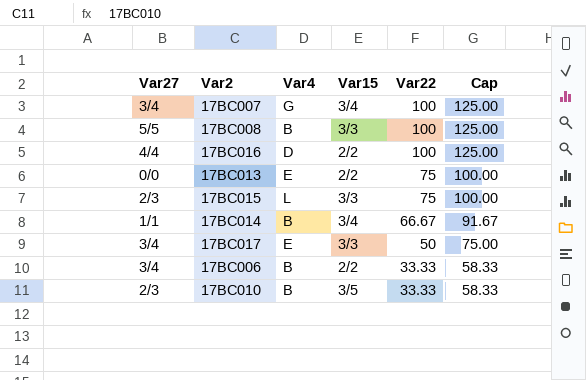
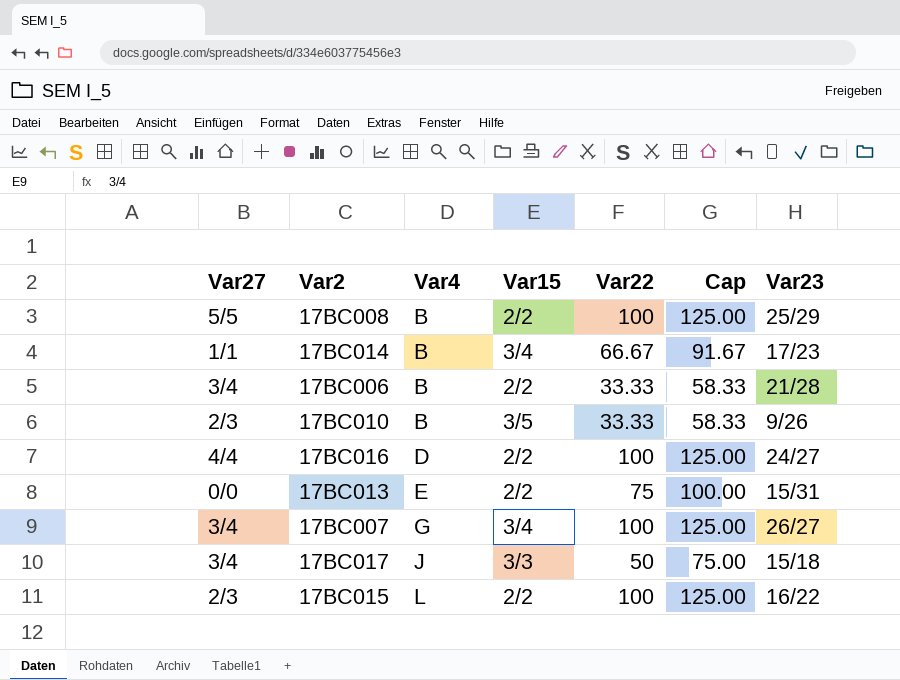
row order: Var22 descending -> Var4 ascending
column Var23 | position: none -> 7
17BC008 | Var15: 3/3 -> 2/2
17BC017 | Var4: E -> J
17BC015 | Var15: 3/3 -> 2/2
17BC015 | Var22: 75 -> 100
17BC015 | Cap: 100.00 -> 125.00

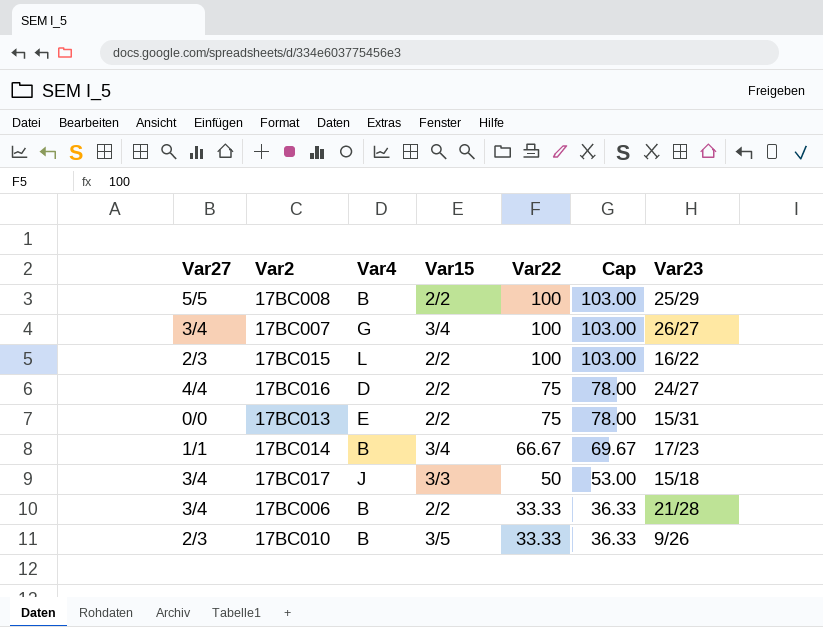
row order: Var4 ascending -> Var22 descending
column Cap | formula: [Var22] + 25 -> [Var22] + 3
17BC016 | Var22: 100 -> 75

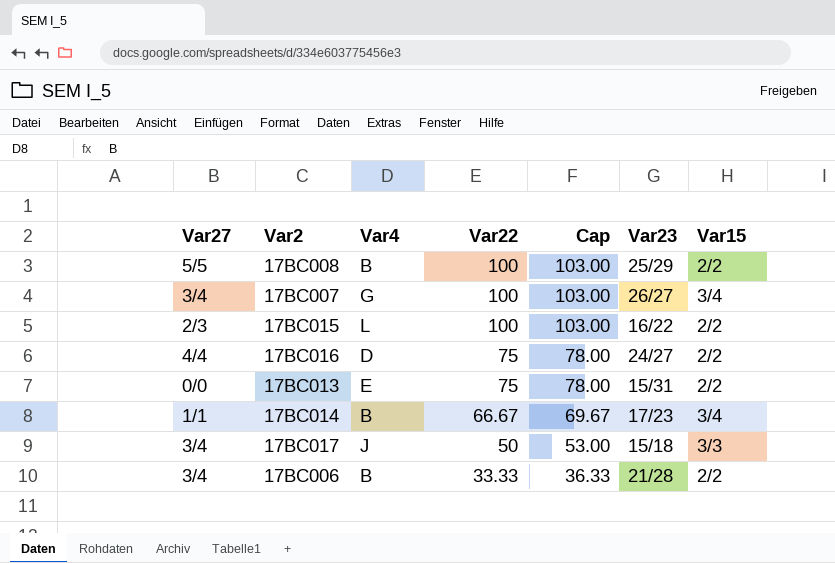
column Var15 | position: 4 -> 7
row 17BC010: 2/3 | B | 3/5 | 33.33 | 36.33 | 9/26 -> none

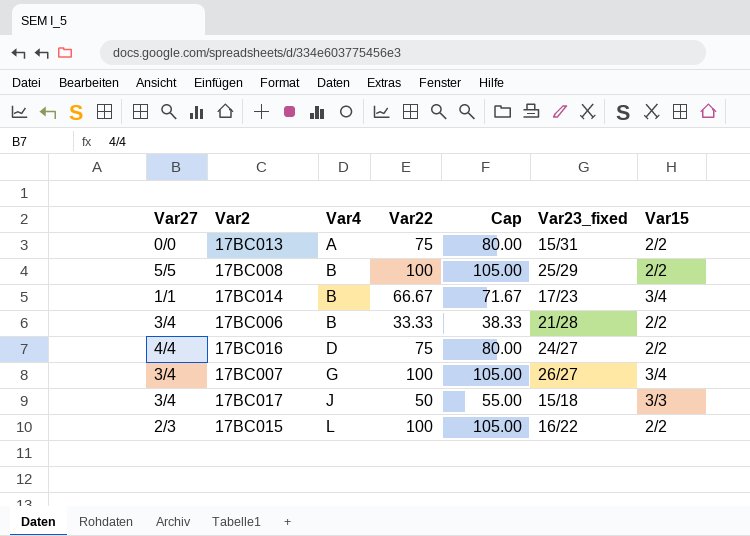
row order: Var22 descending -> Var4 ascending
column Cap | formula: [Var22] + 3 -> [Var22] + 5
column name: Var23 -> Var23_fixed
17BC013 | Var4: E -> A

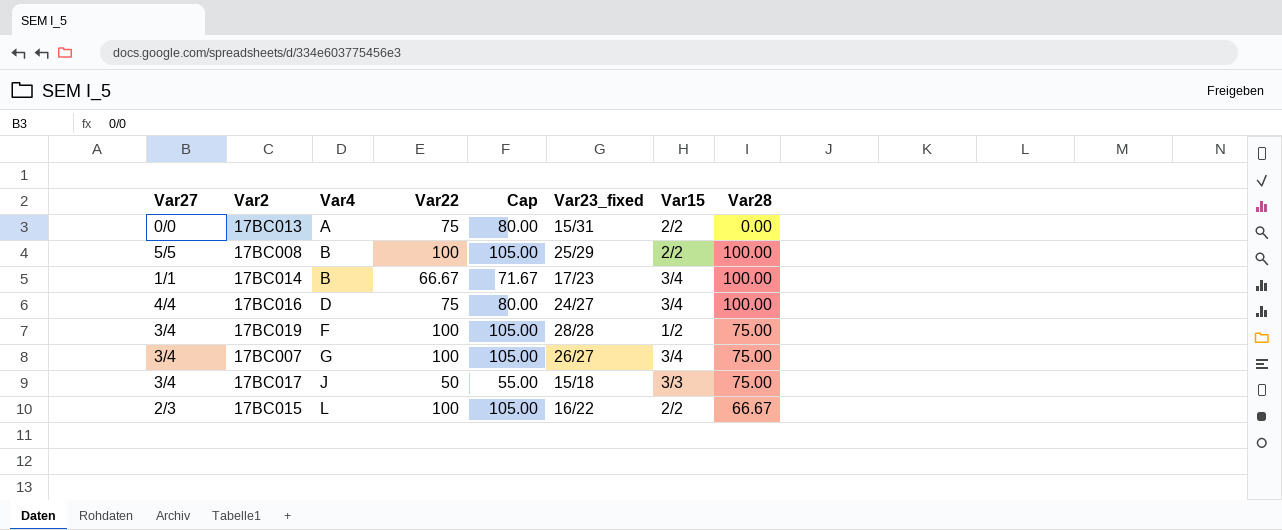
column Var28 | position: none -> 8
row 17BC006: 3/4 | B | 33.33 | 38.33 | 21/28 | 2/2 -> none
17BC016 | Var15: 2/2 -> 3/4
row 17BC019: none -> 3/4 | F | 100 | 105.00 | 28/28 | 1/2 | 75.00

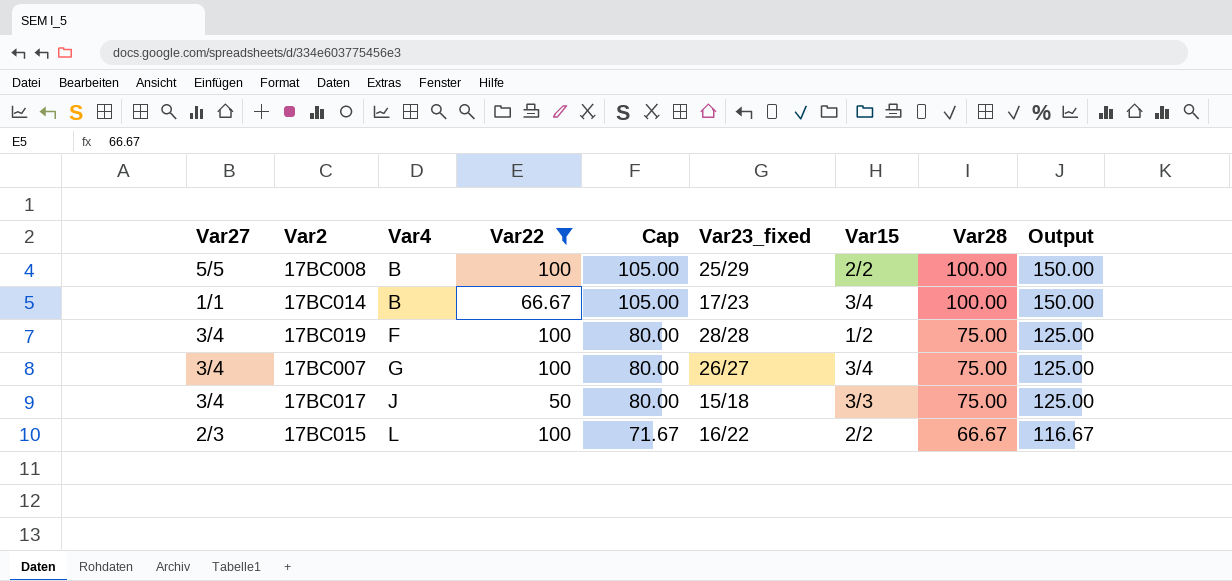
filter: none -> Var22 != 75
column Cap | formula: [Var22] + 5 -> [Var28] + 5
column Output | formula: none -> [Var28] + 50

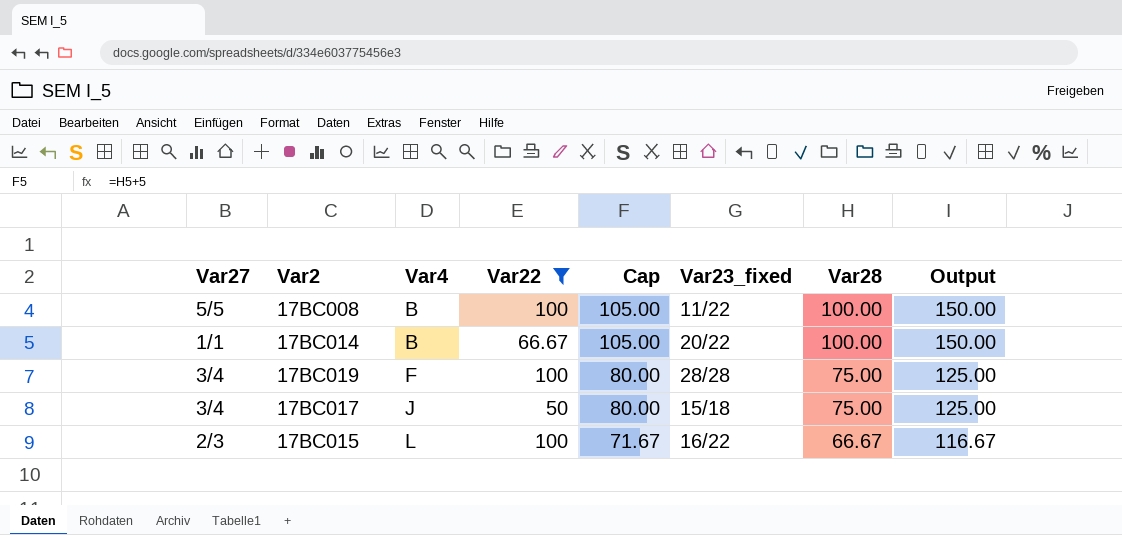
column Var15 | position: 7 -> none
row 17BC007: 3/4 | G | 100 | 80.00 | 26/27 | 3/4 | 75.00 | 125.00 -> none
17BC008 | Var23_fixed: 25/29 -> 11/22
17BC014 | Var23_fixed: 17/23 -> 20/22

